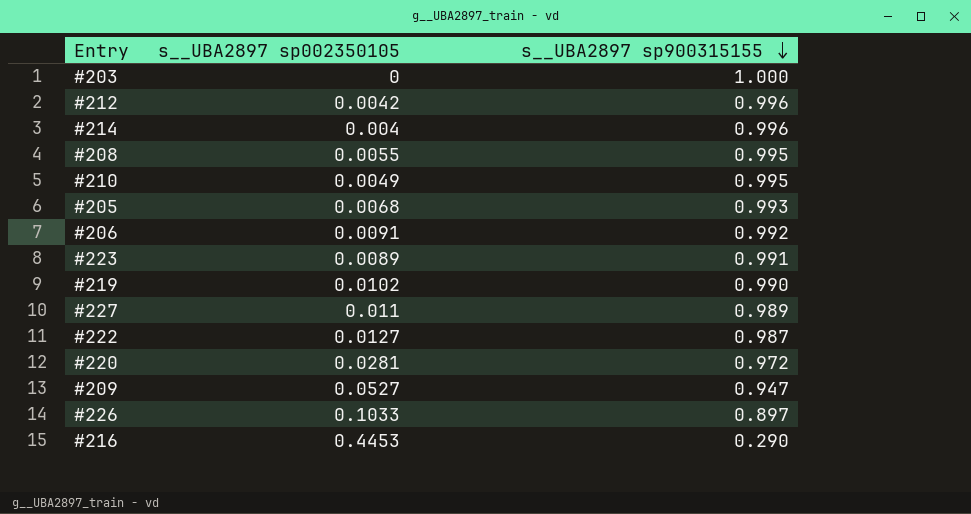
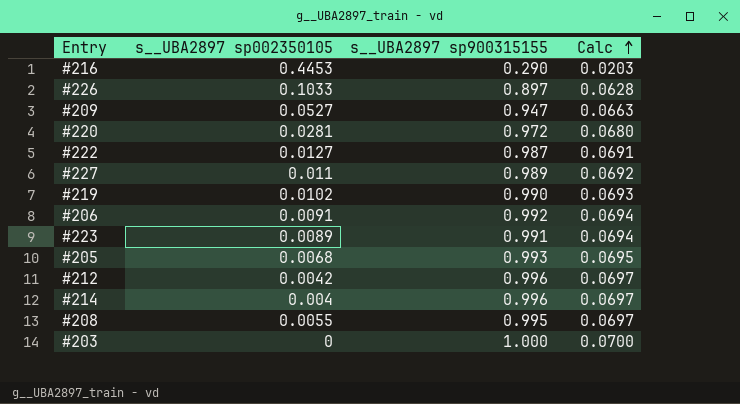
row order: s__UBA2897 sp900315155 descending -> Calc ascending
column Calc | formula: none -> [s__UBA2897 sp900315155] * 0.07
row #210: 0.0049 | 0.995 -> none

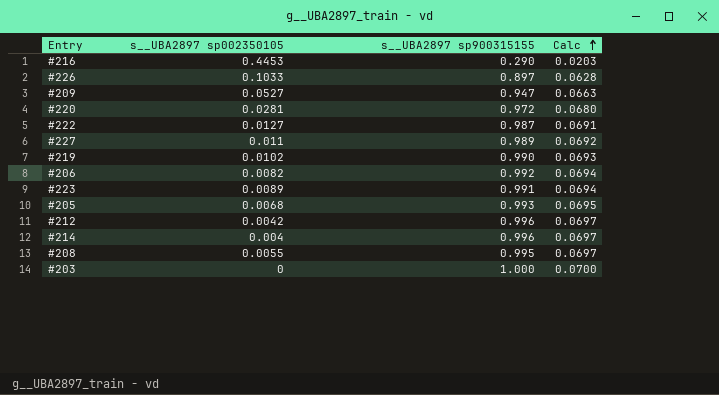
#206 | s__UBA2897 sp002350105: 0.0091 -> 0.0082

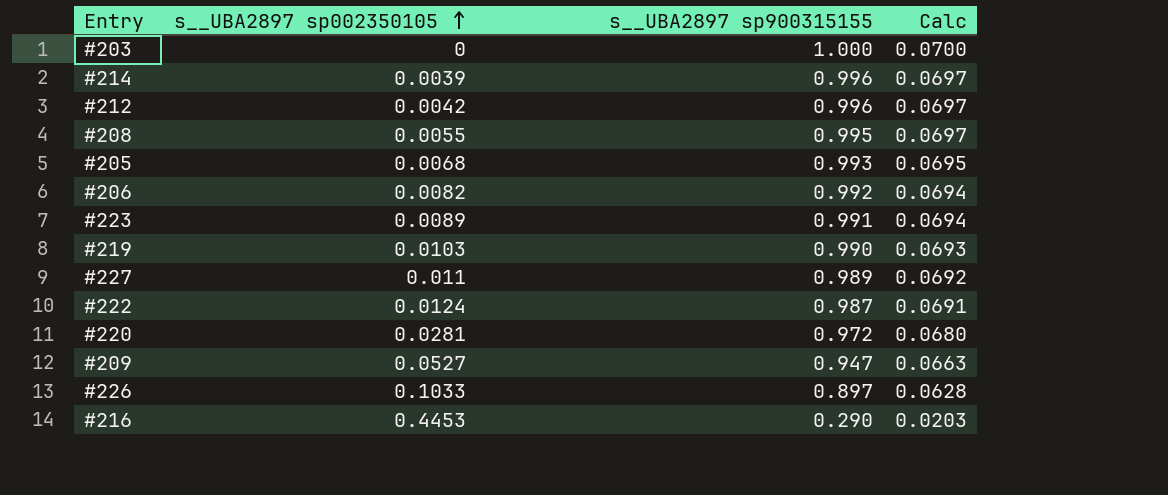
row order: Calc ascending -> s__UBA2897 sp002350105 ascending
#214 | s__UBA2897 sp002350105: 0.004 -> 0.0039
#219 | s__UBA2897 sp002350105: 0.0102 -> 0.0103
#222 | s__UBA2897 sp002350105: 0.0127 -> 0.0124

